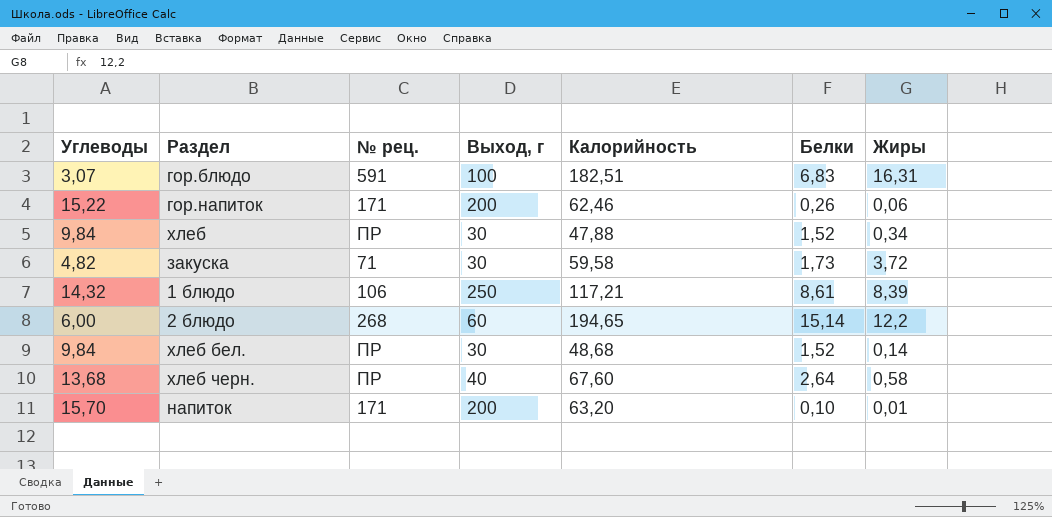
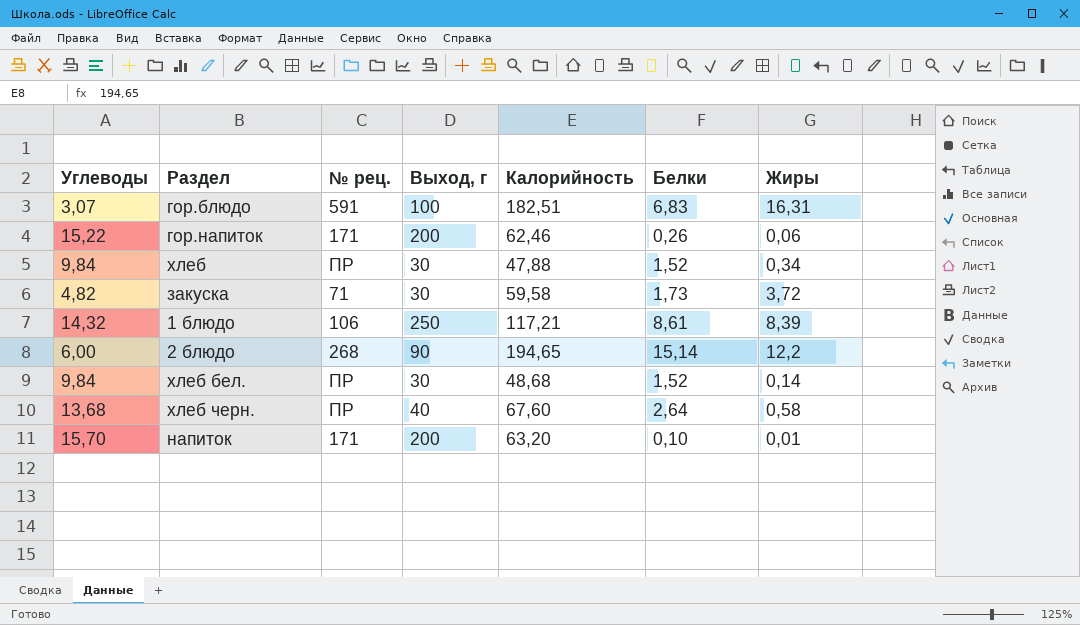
2 блюдо | Выход, г: 60 -> 90

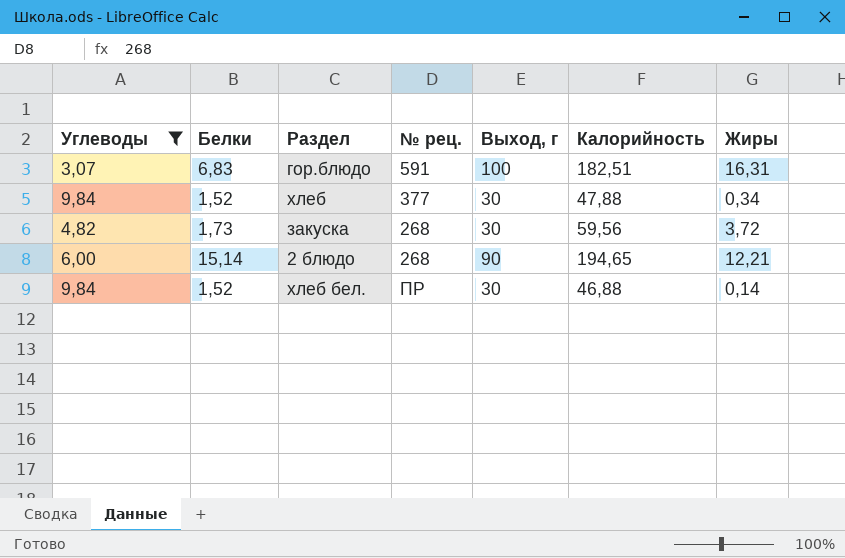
filter: none -> Углеводы <= 9,84
column Белки | position: 6 -> 2
хлеб | № рец.: ПР -> 377
закуска | № рец.: 71 -> 268
закуска | Калорийность: 59,58 -> 59,56
2 блюдо | Жиры: 12,2 -> 12,21
хлеб бел. | Калорийность: 48,68 -> 46,88

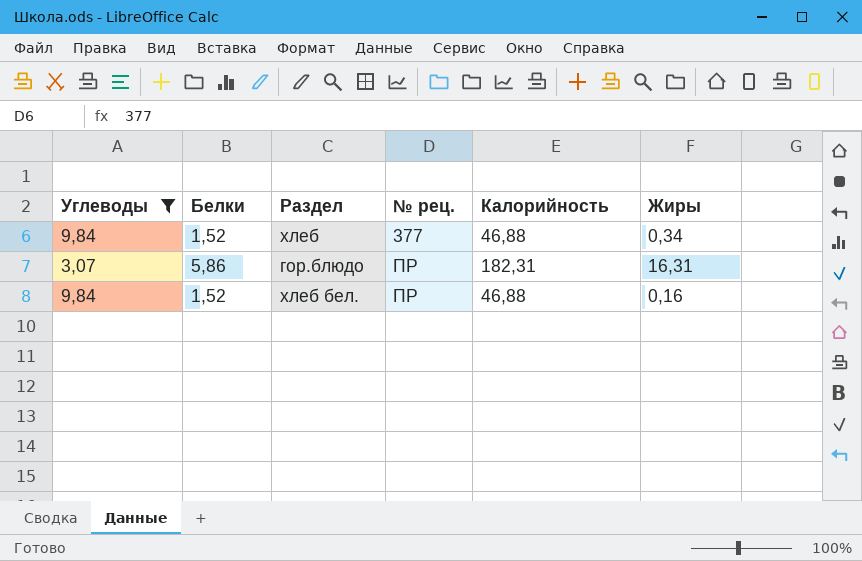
row order: none -> № рец. ascending
column Выход, г | position: 5 -> none
row закуска: 4,82 | 1,73 | 268 | 30 | 59,56 | 3,72 -> none
row 2 блюдо: 6,00 | 15,14 | 268 | 90 | 194,65 | 12,21 -> none
хлеб | Калорийность: 47,88 -> 46,88
гор.блюдо | Белки: 6,83 -> 5,86
гор.блюдо | № рец.: 591 -> ПР
гор.блюдо | Калорийность: 182,51 -> 182,31
хлеб бел. | Жиры: 0,14 -> 0,16

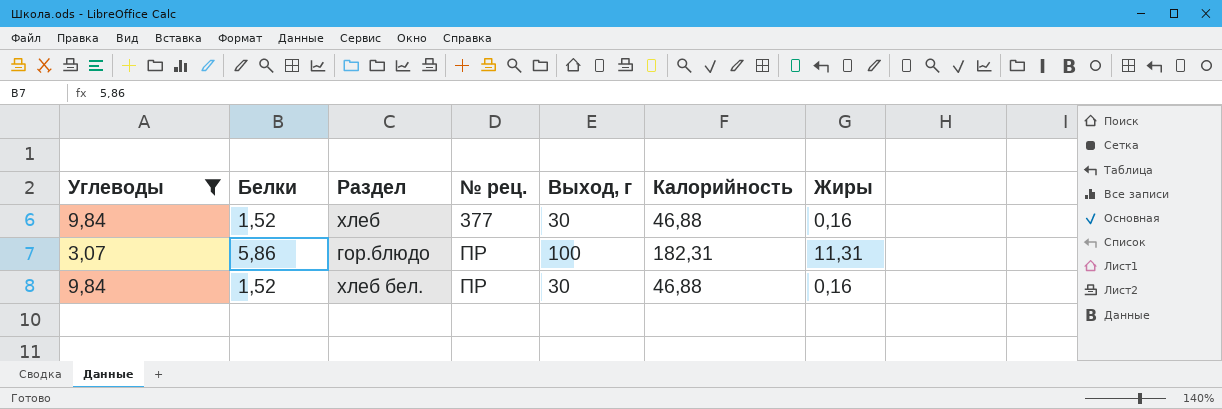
column Выход, г | position: none -> 5
хлеб | Жиры: 0,34 -> 0,16
гор.блюдо | Жиры: 16,31 -> 11,31

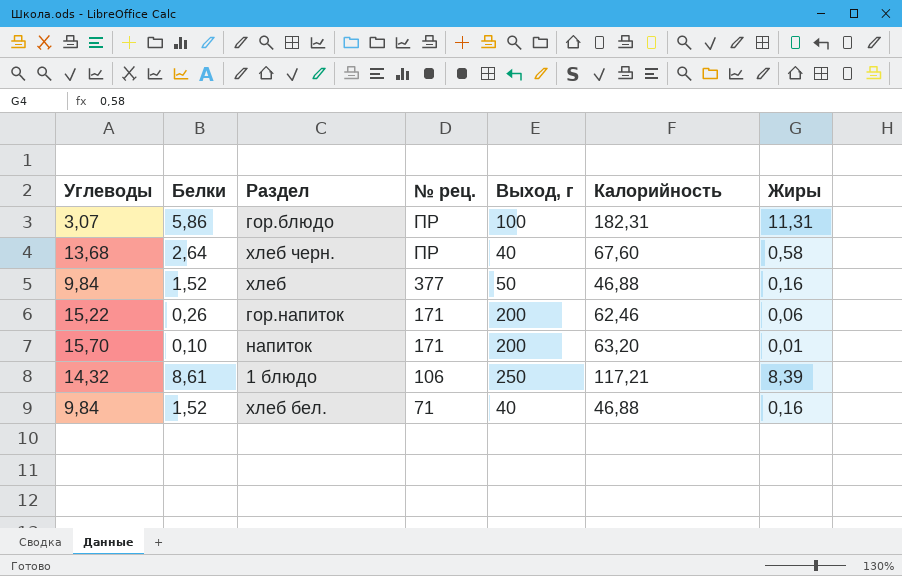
filter: Углеводы <= 9,84 -> none
row order: № рец. ascending -> № рец. descending
хлеб | Выход, г: 30 -> 50
хлеб бел. | № рец.: ПР -> 71
хлеб бел. | Выход, г: 30 -> 40

